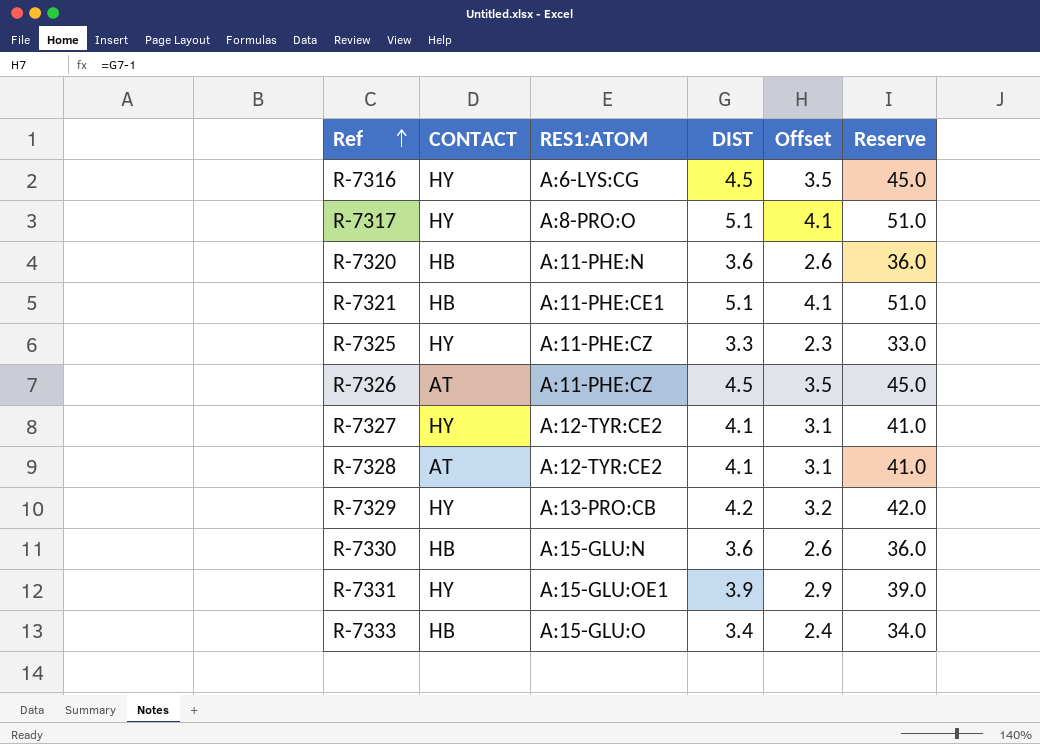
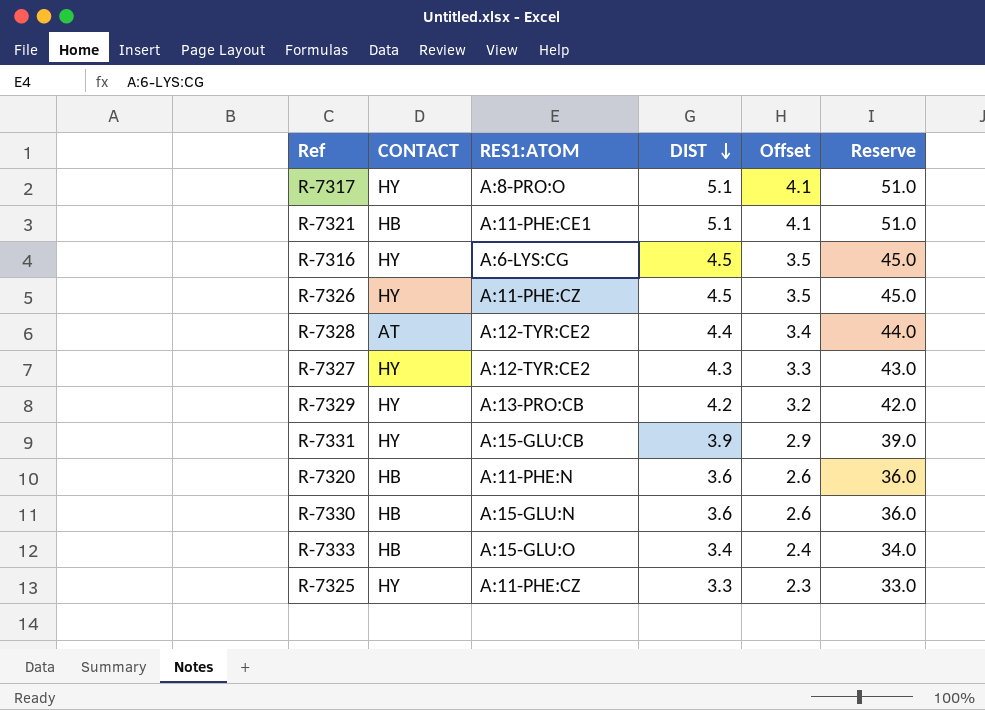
row order: Ref ascending -> DIST descending
R-7326 | CONTACT: AT -> HY
R-7328 | DIST: 4.1 -> 4.4
R-7328 | Offset: 3.1 -> 3.4
R-7328 | Reserve: 41.0 -> 44.0
R-7327 | DIST: 4.1 -> 4.3
R-7327 | Offset: 3.1 -> 3.3
R-7327 | Reserve: 41.0 -> 43.0
R-7331 | RES1:ATOM: A:15-GLU:OE1 -> A:15-GLU:CB

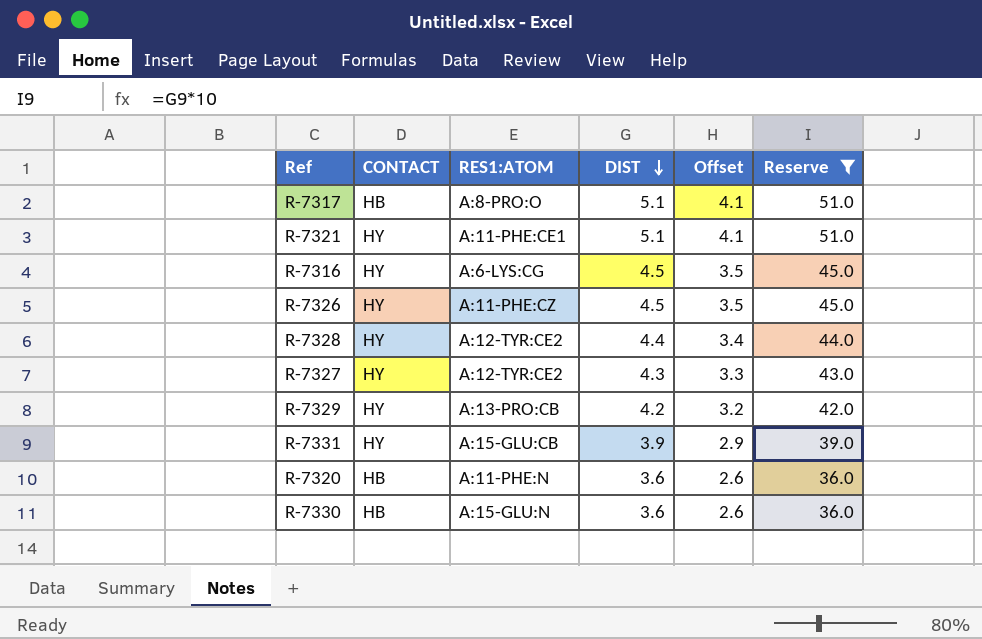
filter: none -> Reserve >= 36.0
R-7317 | CONTACT: HY -> HB
R-7321 | CONTACT: HB -> HY
R-7328 | CONTACT: AT -> HY

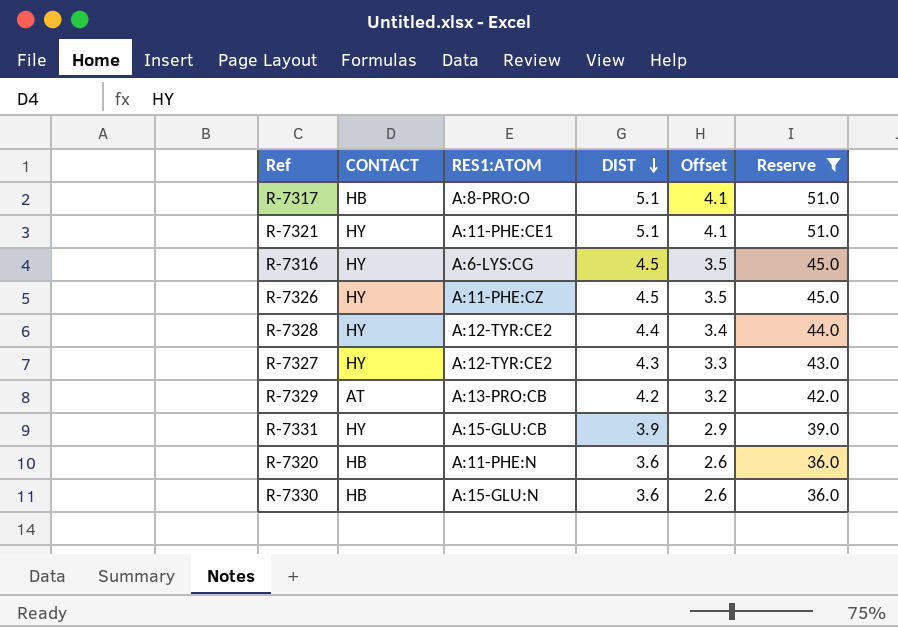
R-7329 | CONTACT: HY -> AT

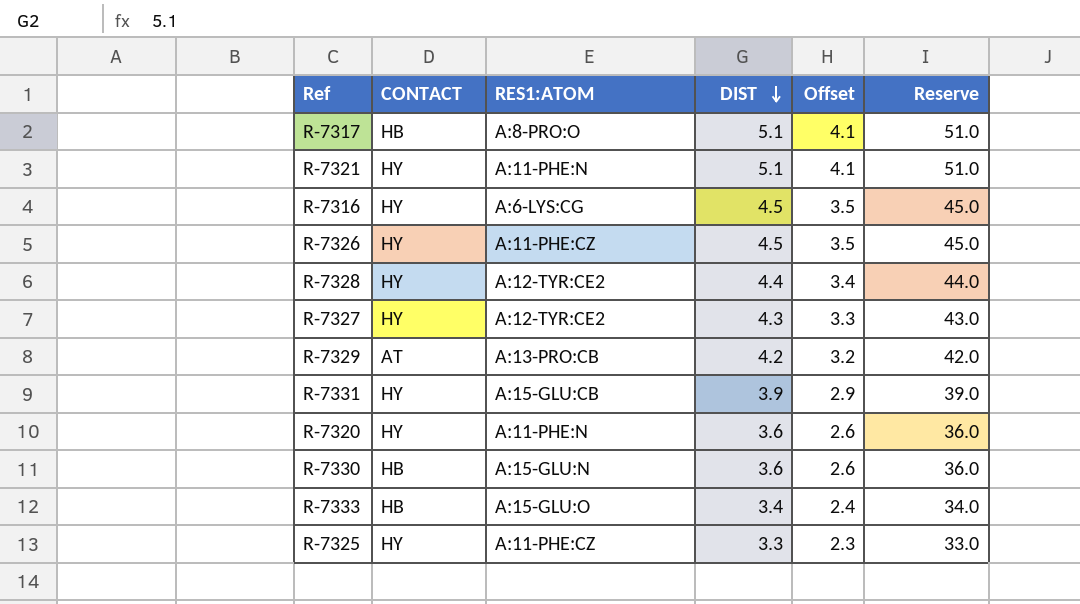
filter: Reserve >= 36.0 -> none
R-7321 | RES1:ATOM: A:11-PHE:CE1 -> A:11-PHE:N
R-7320 | CONTACT: HB -> HY

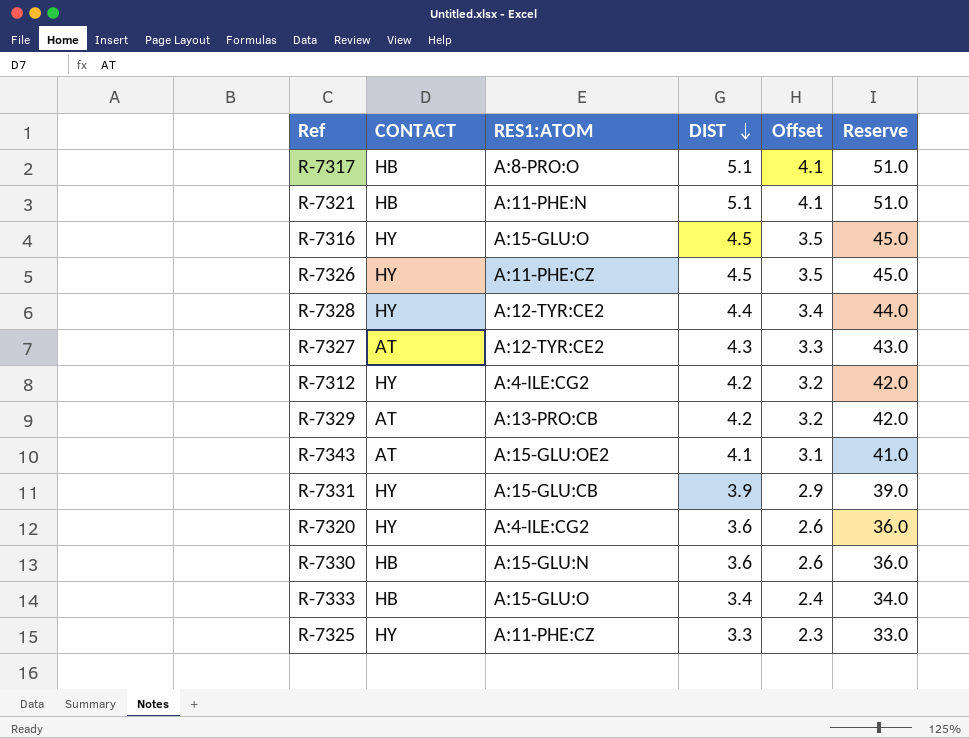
R-7321 | CONTACT: HY -> HB
R-7316 | RES1:ATOM: A:6-LYS:CG -> A:15-GLU:O
R-7327 | CONTACT: HY -> AT
row R-7312: none -> HY | A:4-ILE:CG2 | 4.2 | 3.2 | 42.0
row R-7343: none -> AT | A:15-GLU:OE2 | 4.1 | 3.1 | 41.0
R-7320 | RES1:ATOM: A:11-PHE:N -> A:4-ILE:CG2

